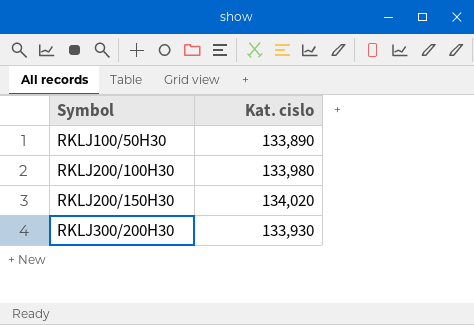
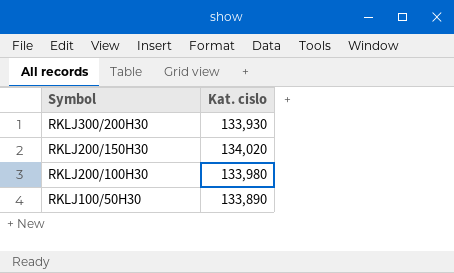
row order: Symbol ascending -> Symbol descending

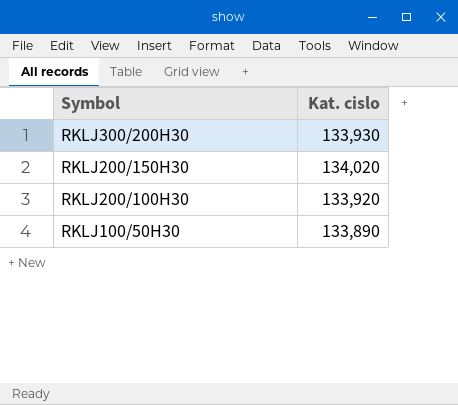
RKLJ200/100H30 | Kat. cislo: 133,980 -> 133,920

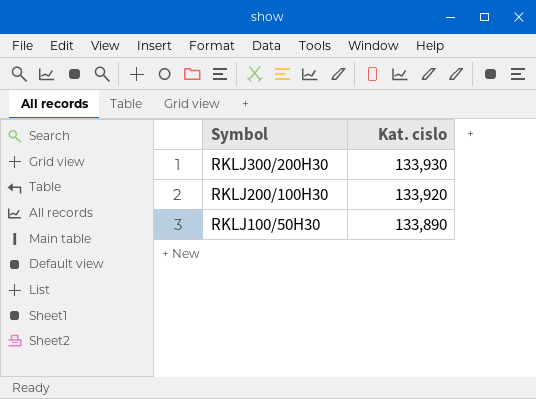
row RKLJ200/150H30: 134,020 -> none

